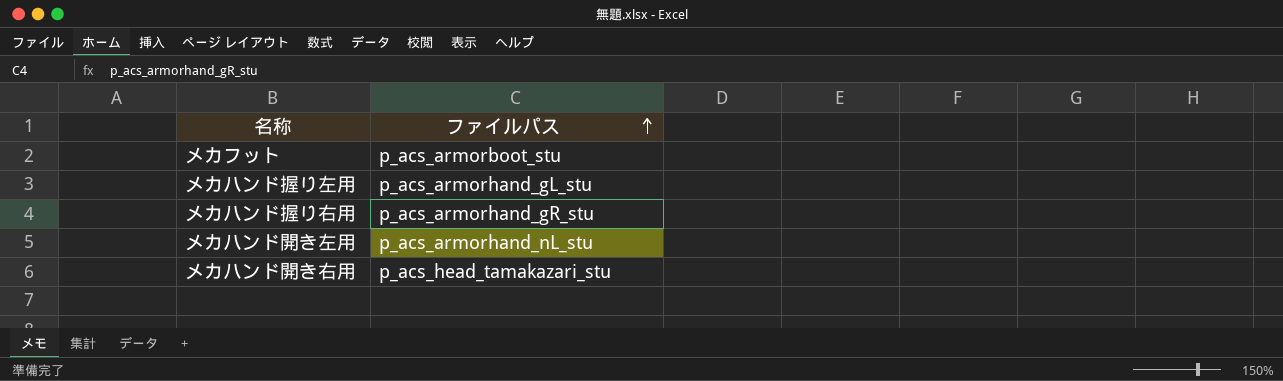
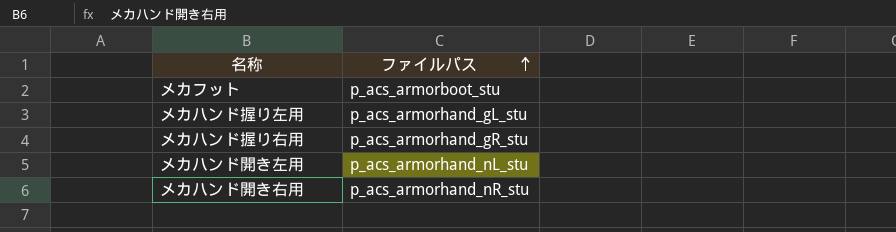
メカハンド開き右用 | ファイルパス: p_acs_head_tamakazari_stu -> p_acs_armorhand_nR_stu

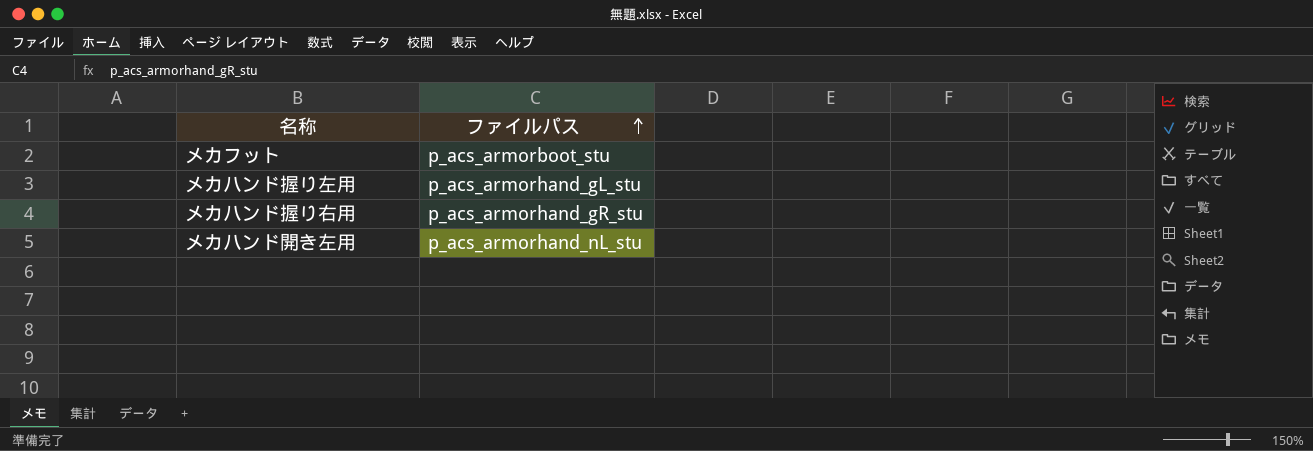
row メカハンド開き右用: p_acs_armorhand_nR_stu -> none

